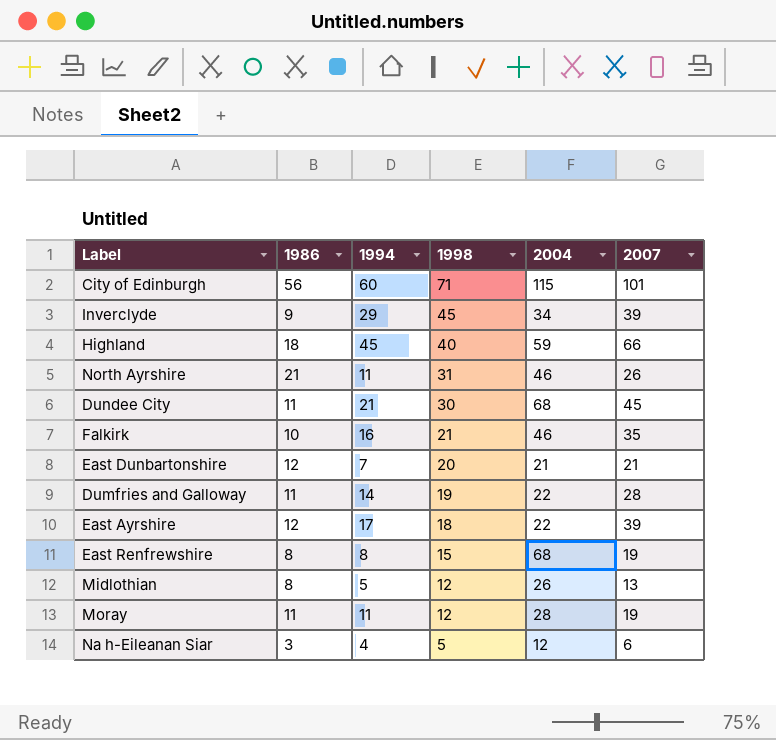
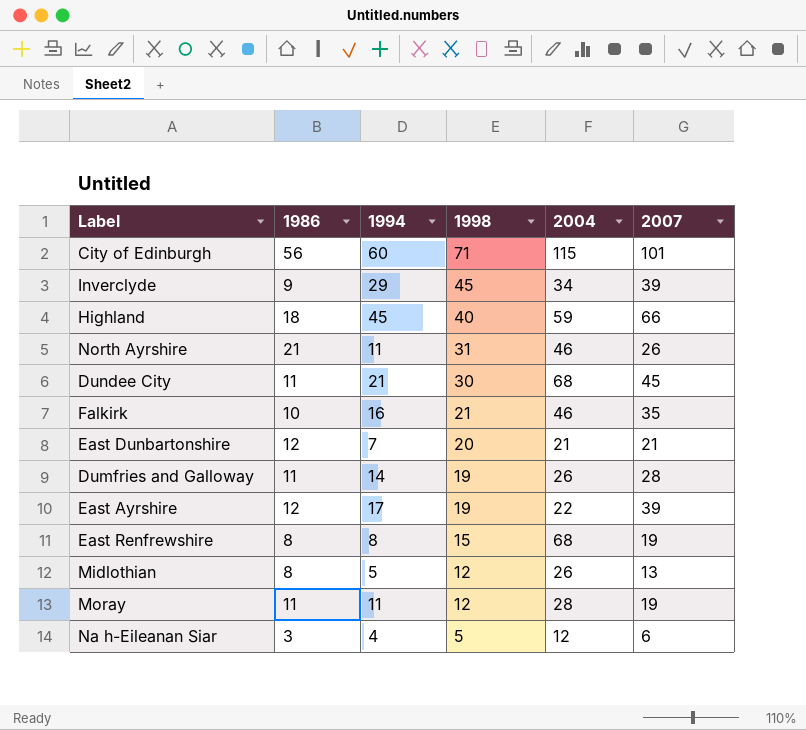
Dumfries and Galloway | 2004: 22 -> 26
East Ayrshire | 1998: 18 -> 19

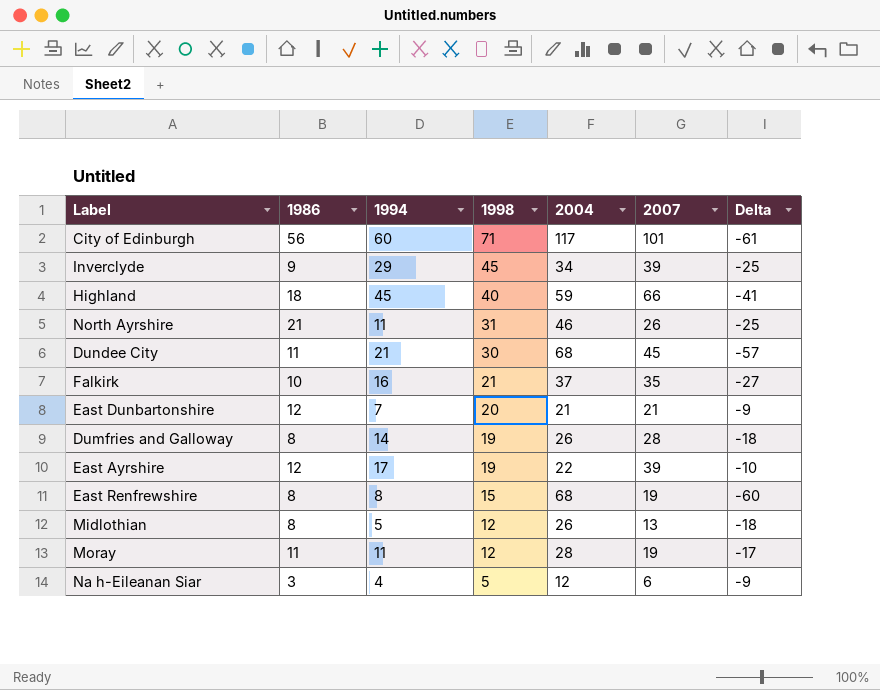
column Delta | formula: none -> [1986] - [2004]
City of Edinburgh | 2004: 115 -> 117
Falkirk | 2004: 46 -> 37
Dumfries and Galloway | 1986: 11 -> 8

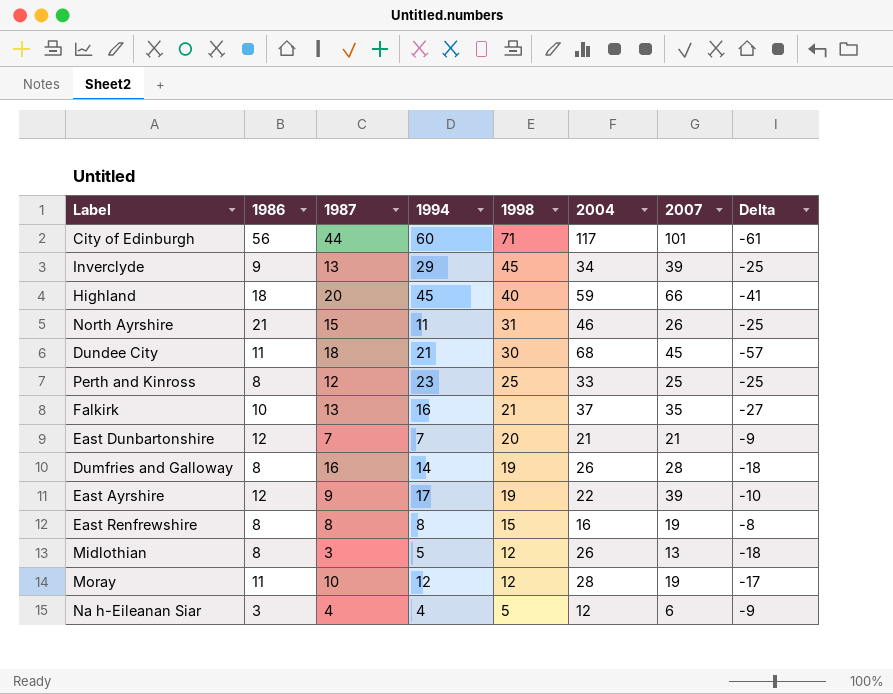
column 1987 | position: none -> 3
row Perth and Kinross: none -> 8 | 12 | 23 | 25 | 33 | 25 | -25
East Renfrewshire | 2004: 68 -> 16
East Renfrewshire | Delta: -60 -> -8
Moray | 1994: 11 -> 12

